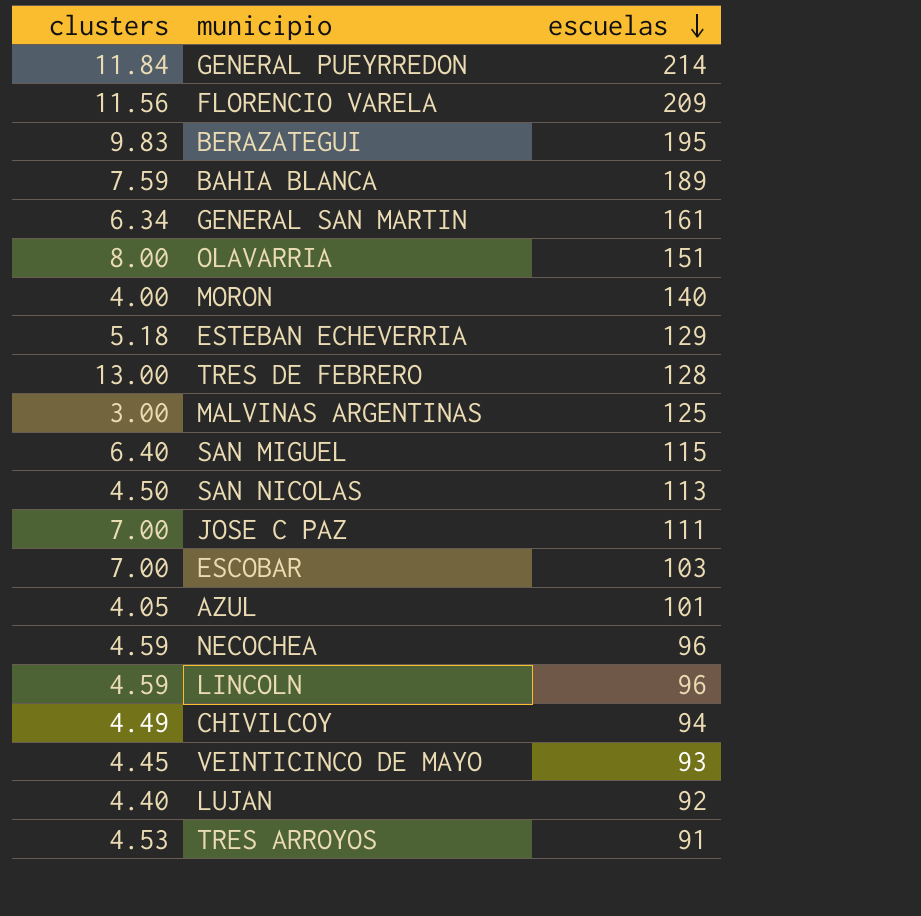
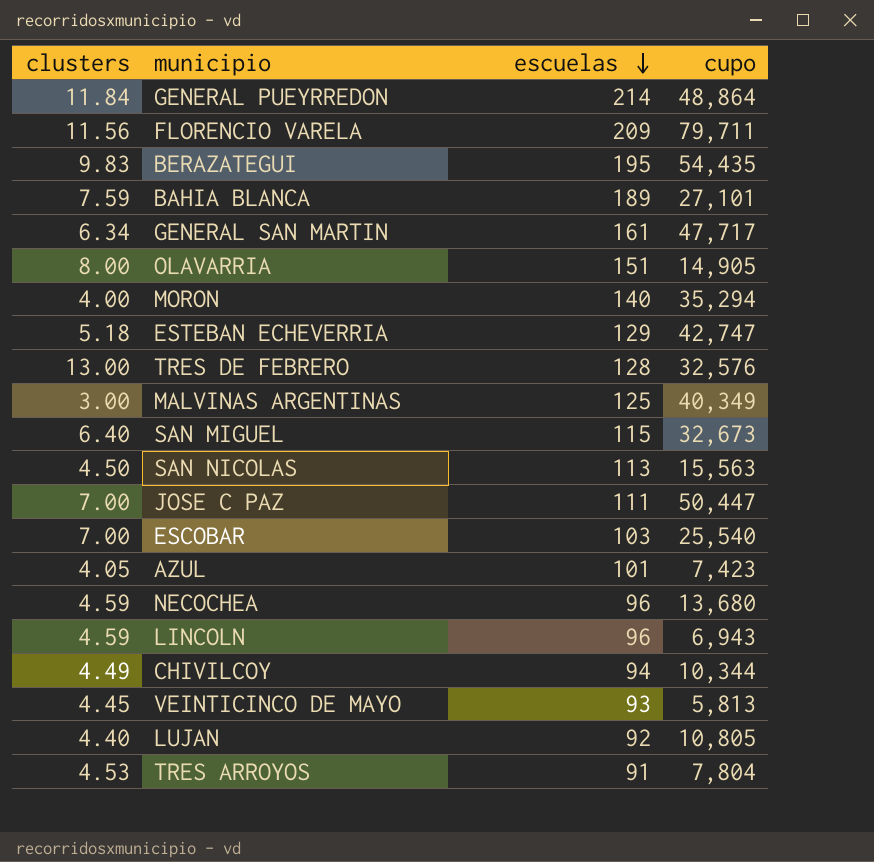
column cupo | position: none -> 4

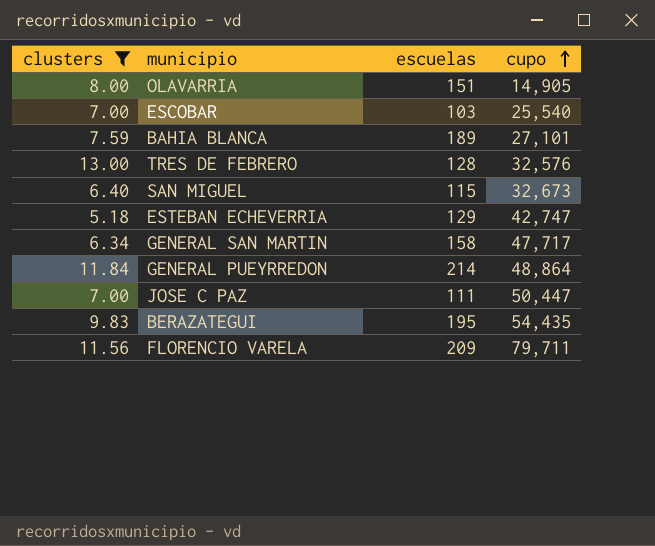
filter: none -> clusters >= 5.18
row order: escuelas descending -> cupo ascending
GENERAL SAN MARTIN | escuelas: 161 -> 158

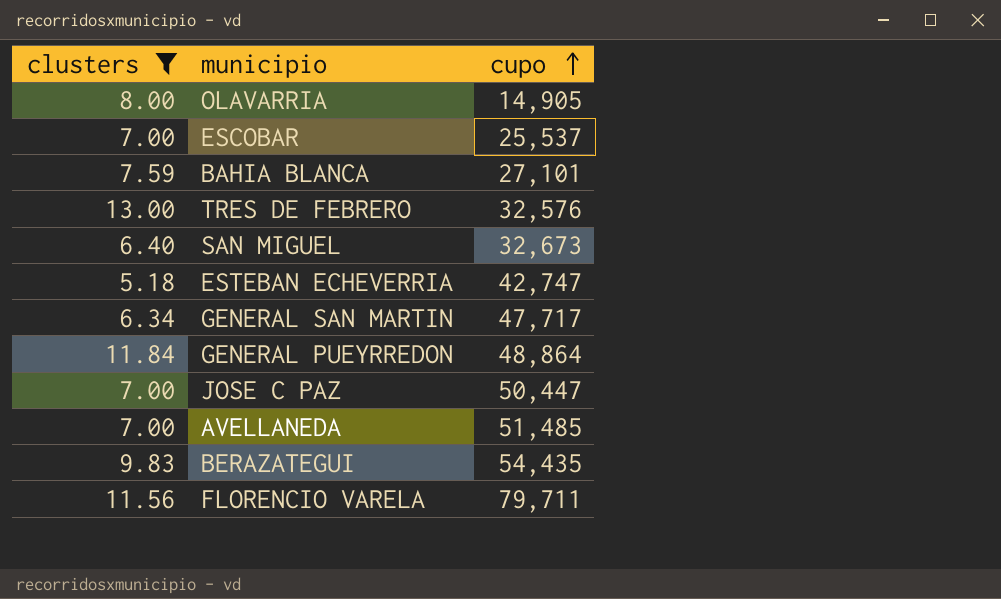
column escuelas | position: 3 -> none
ESCOBAR | cupo: 25,540 -> 25,537
row AVELLANEDA: none -> 7.00 | 51,485

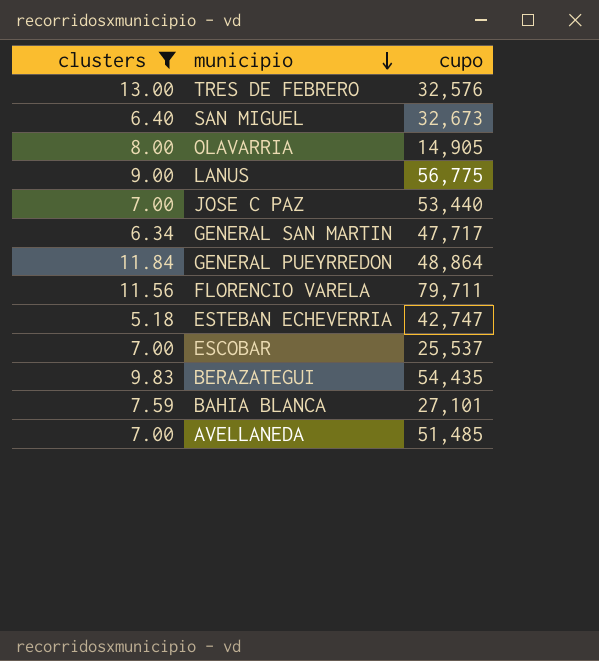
row order: cupo ascending -> municipio descending
row LANUS: none -> 9.00 | 56,775
JOSE C PAZ | cupo: 50,447 -> 53,440

